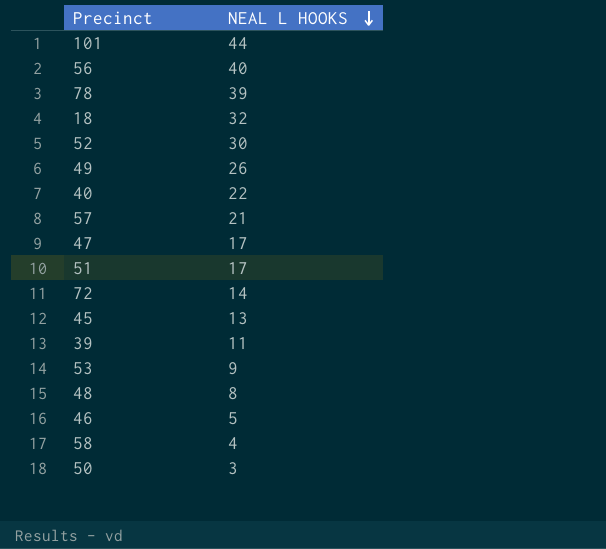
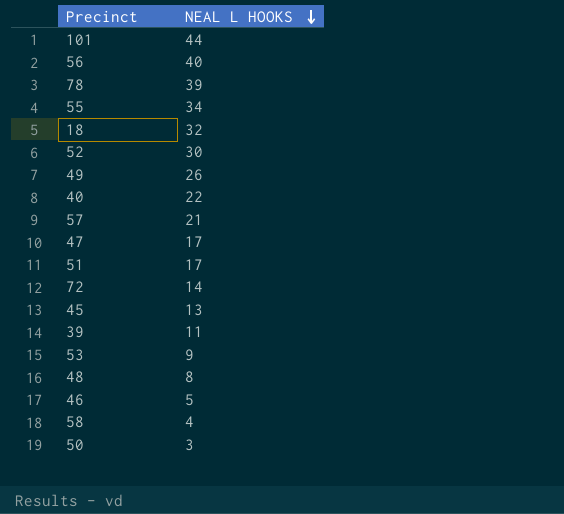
row 55: none -> 34

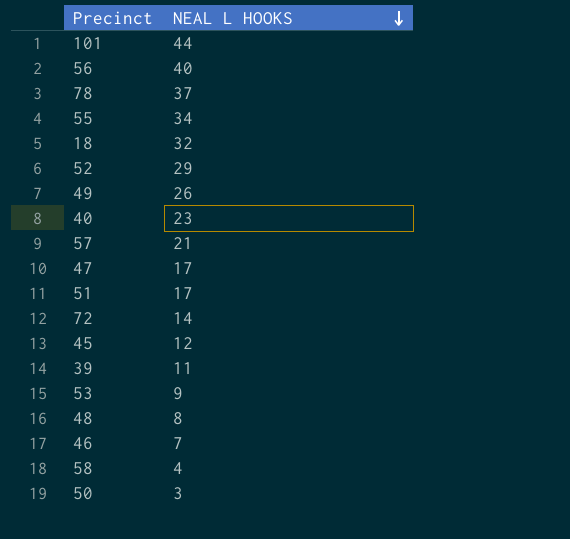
78 | NEAL L HOOKS: 39 -> 37
52 | NEAL L HOOKS: 30 -> 29
40 | NEAL L HOOKS: 22 -> 23
45 | NEAL L HOOKS: 13 -> 12
46 | NEAL L HOOKS: 5 -> 7

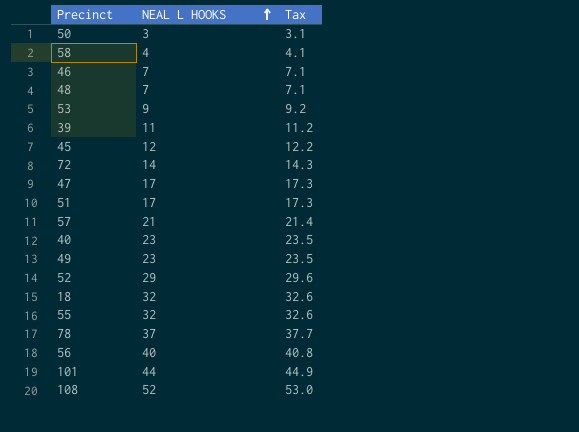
row order: NEAL L HOOKS descending -> NEAL L HOOKS ascending
column Tax | formula: none -> [NEAL L HOOKS] * 1.02
48 | NEAL L HOOKS: 8 -> 7
49 | NEAL L HOOKS: 26 -> 23
55 | NEAL L HOOKS: 34 -> 32
row 108: none -> 52 | 53.0

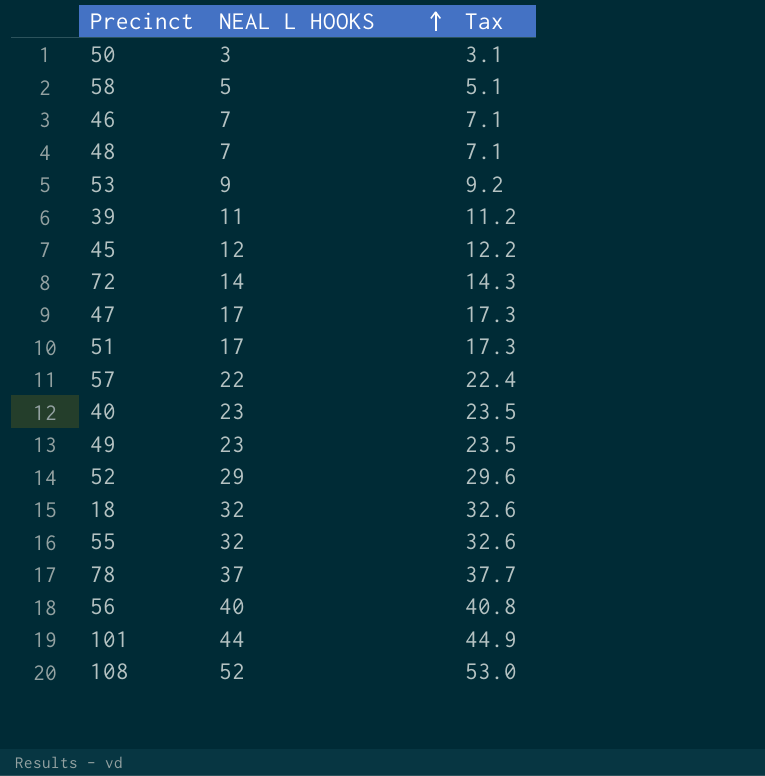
58 | NEAL L HOOKS: 4 -> 5
58 | Tax: 4.1 -> 5.1
57 | NEAL L HOOKS: 21 -> 22
57 | Tax: 21.4 -> 22.4

